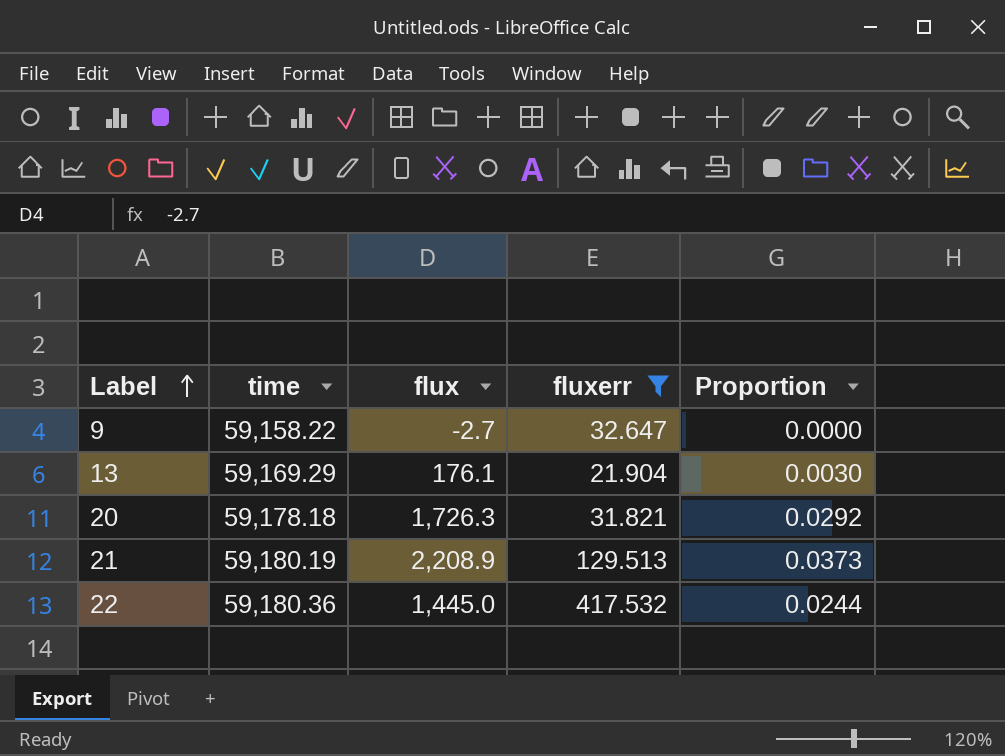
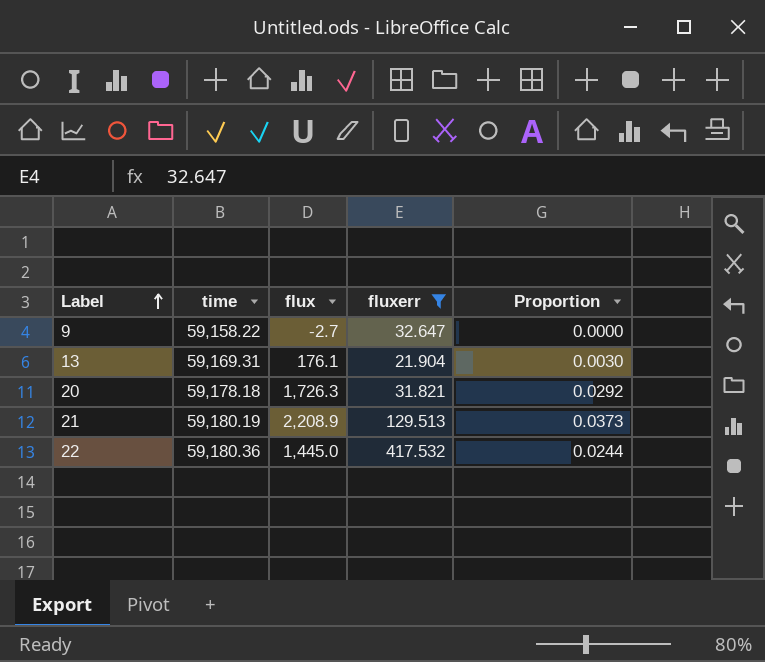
13 | time: 59,169.29 -> 59,169.31

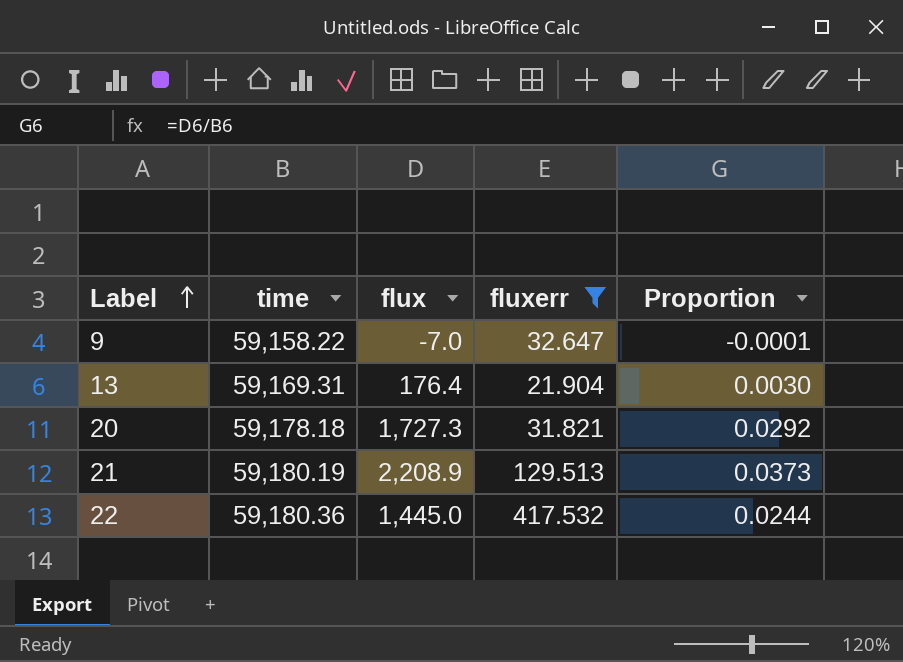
9 | flux: -2.7 -> -7.0
9 | Proportion: 0.0000 -> -0.0001
13 | flux: 176.1 -> 176.4
20 | flux: 1,726.3 -> 1,727.3

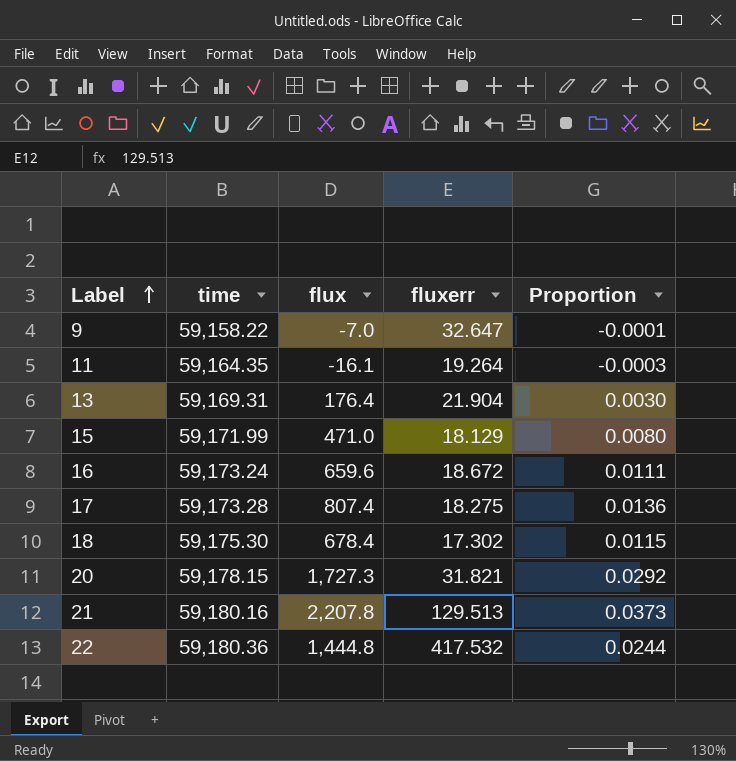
filter: fluxerr >= 21.904 -> none
20 | time: 59,178.18 -> 59,178.15
21 | time: 59,180.19 -> 59,180.16
21 | flux: 2,208.9 -> 2,207.8
22 | flux: 1,445.0 -> 1,444.8

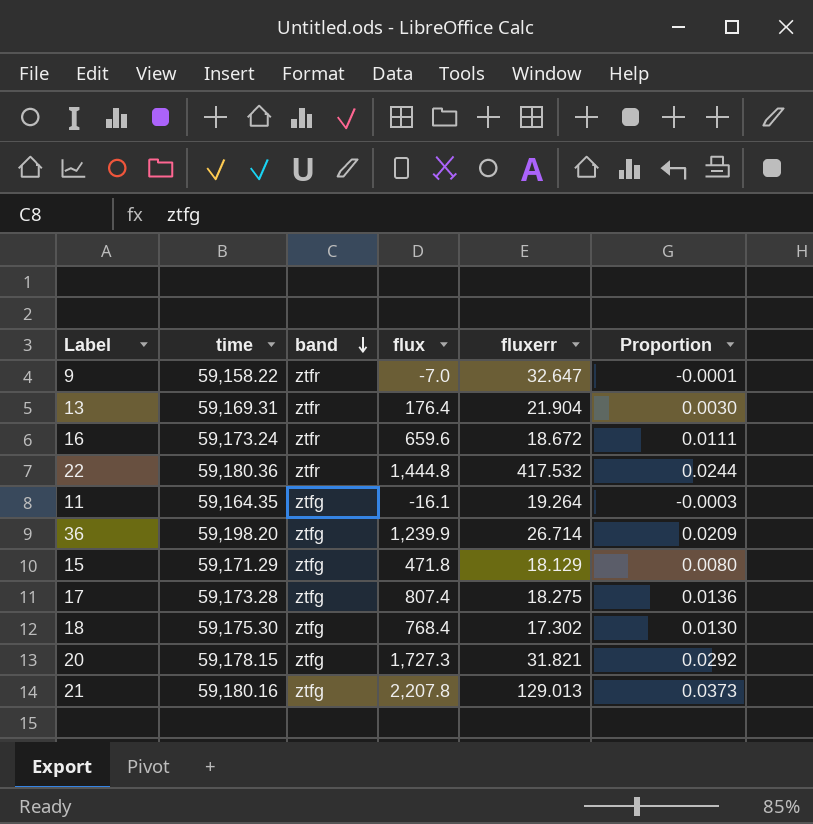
row order: Label ascending -> band descending
column band | position: none -> 3
row 36: none -> 59,198.20 | ztfg | 1,239.9 | 26.714 | 0.0209
15 | time: 59,171.99 -> 59,171.29
15 | flux: 471.0 -> 471.8
18 | flux: 678.4 -> 768.4
18 | Proportion: 0.0115 -> 0.0130
21 | fluxerr: 129.513 -> 129.013

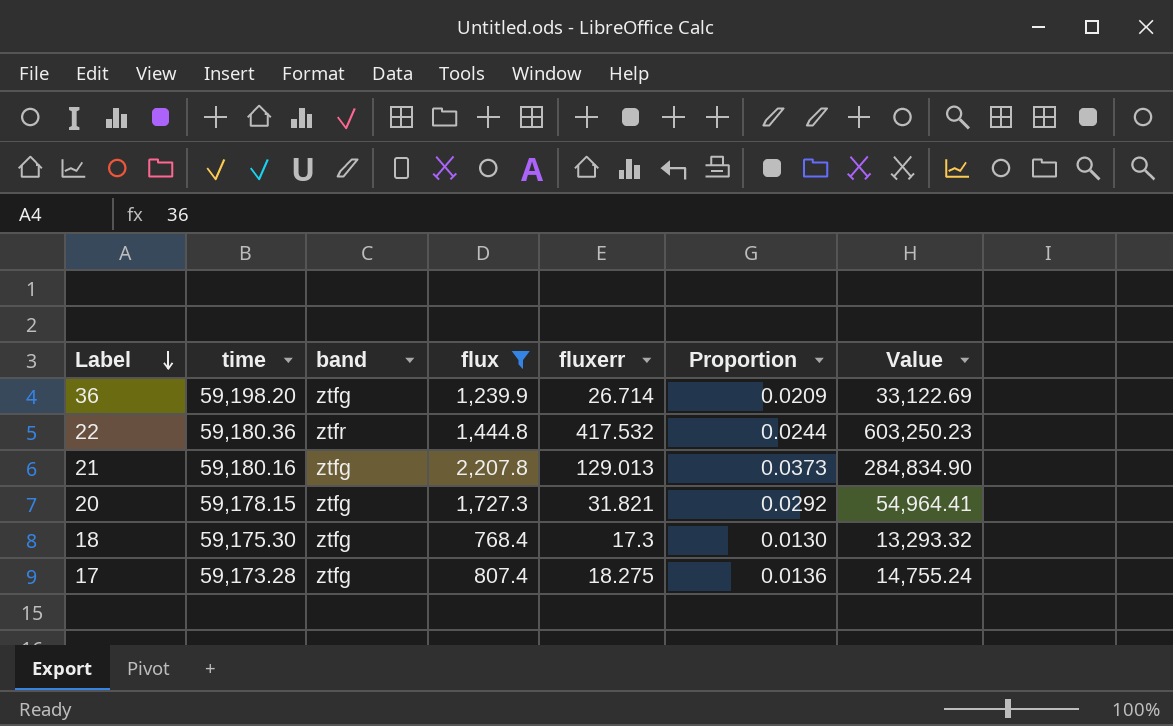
filter: none -> flux >= 768.4
row order: band descending -> Label descending
column Value | formula: none -> [flux] * [fluxerr]
18 | fluxerr: 17.302 -> 17.3

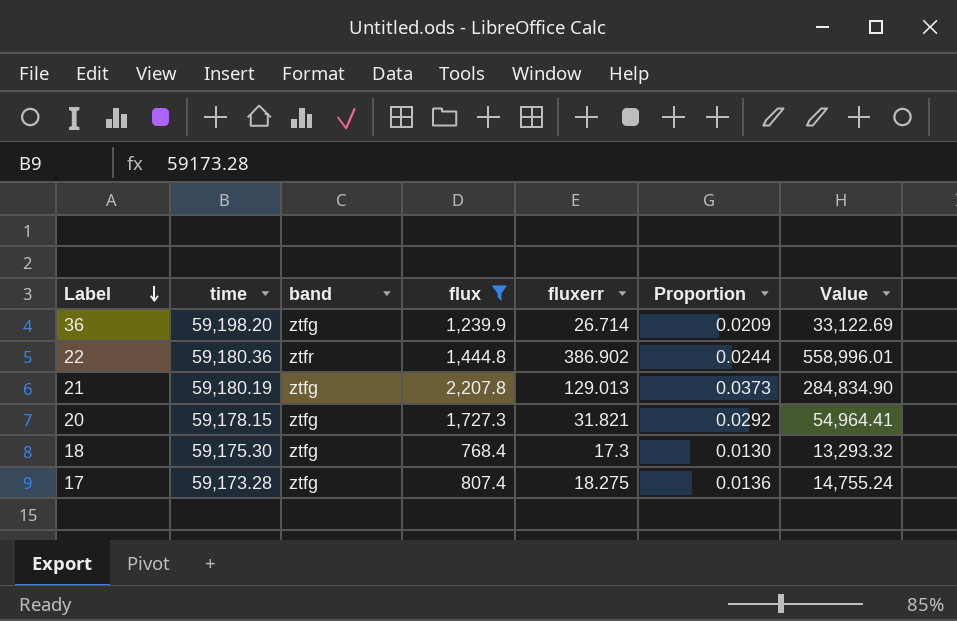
22 | fluxerr: 417.532 -> 386.902
22 | Value: 603,250.23 -> 558,996.01
21 | time: 59,180.16 -> 59,180.19

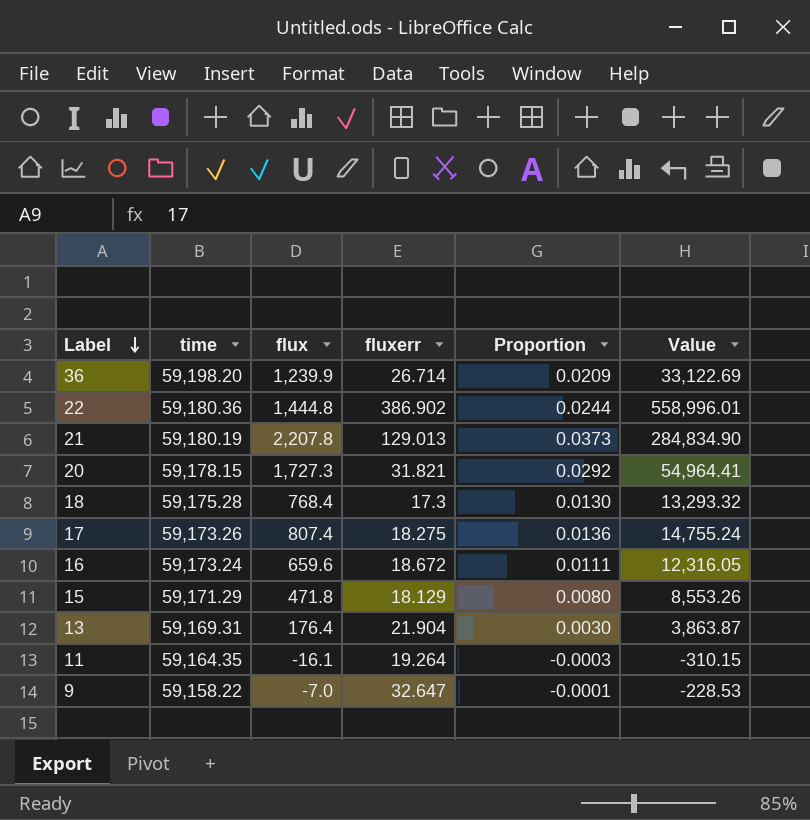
filter: flux >= 768.4 -> none
column band | position: 3 -> none
18 | time: 59,175.30 -> 59,175.28
17 | time: 59,173.28 -> 59,173.26

